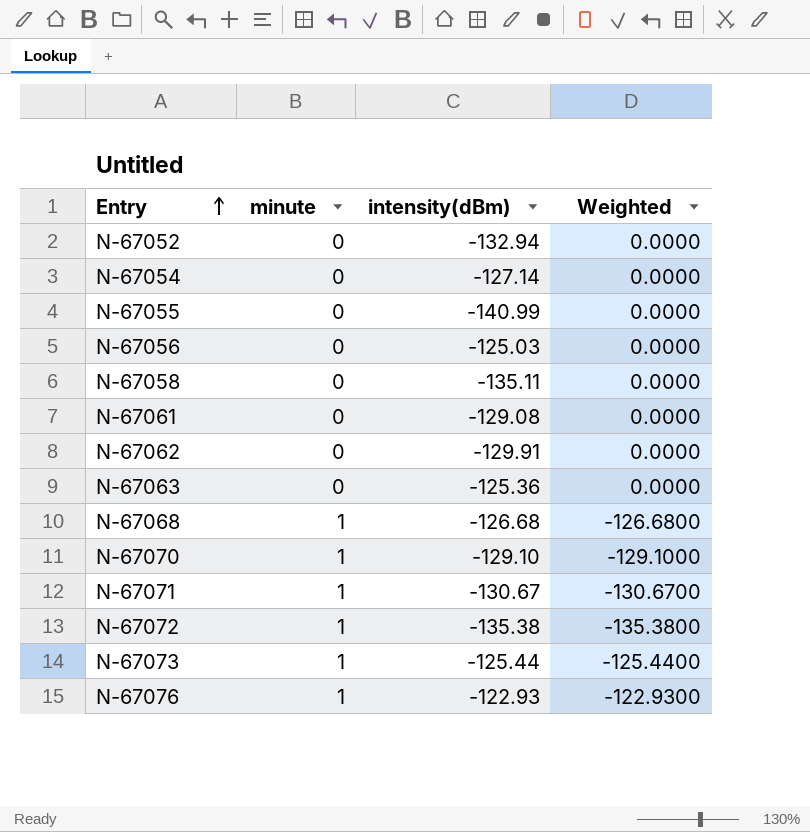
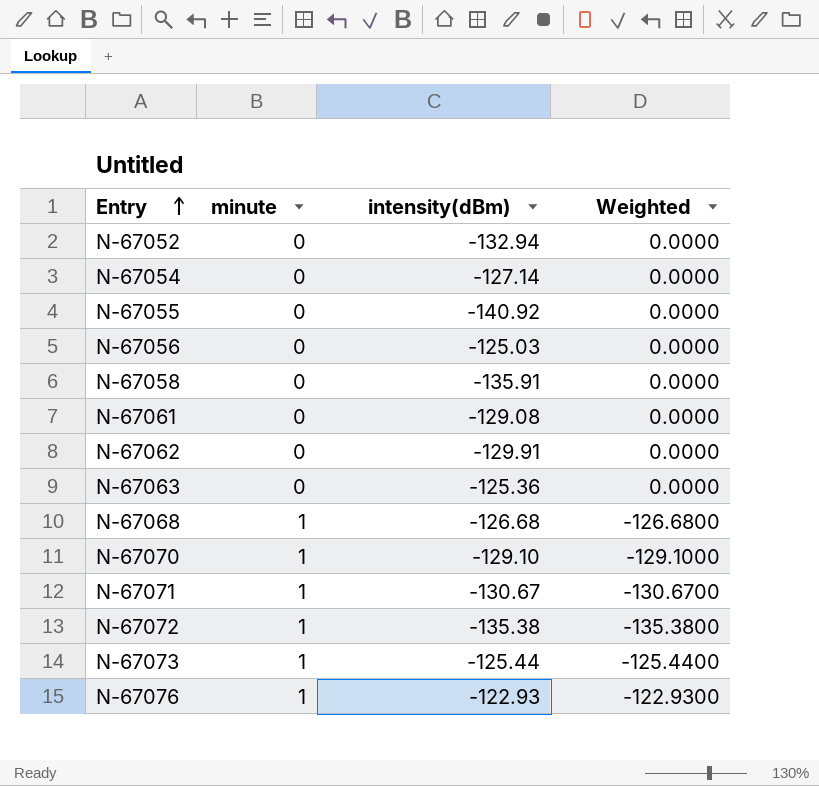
N-67055 | intensity(dBm): -140.99 -> -140.92
N-67058 | intensity(dBm): -135.11 -> -135.91

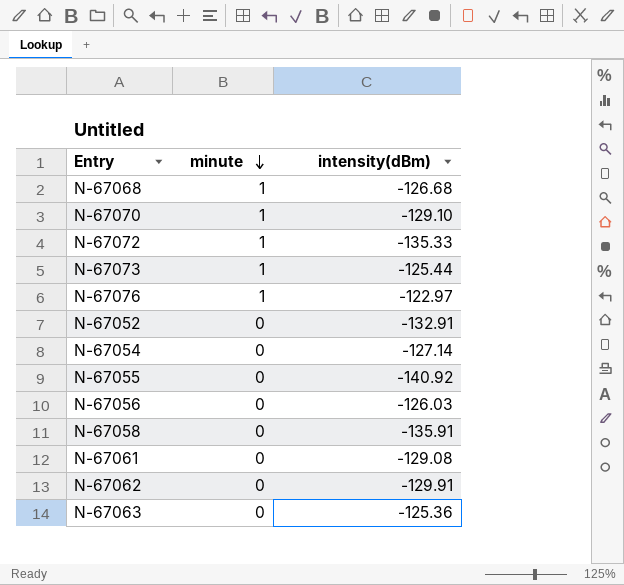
row order: Entry ascending -> minute descending
column Weighted | formula: [minute] * [intensity(dBm)] -> none
row N-67071: 1 | -130.67 | -130.6700 -> none
N-67072 | intensity(dBm): -135.38 -> -135.33
N-67076 | intensity(dBm): -122.93 -> -122.97
N-67052 | intensity(dBm): -132.94 -> -132.91
N-67056 | intensity(dBm): -125.03 -> -126.03

